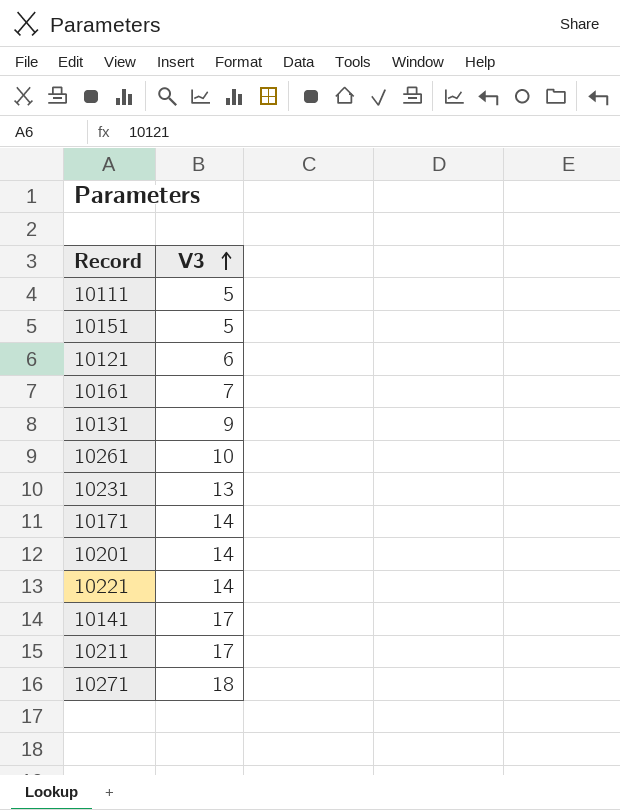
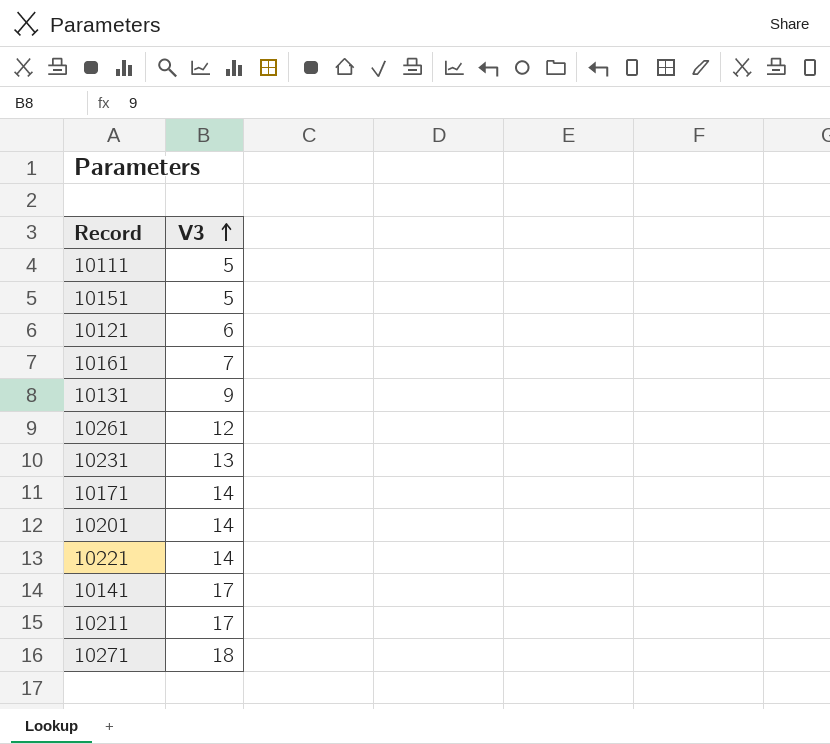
10261 | V3: 10 -> 12

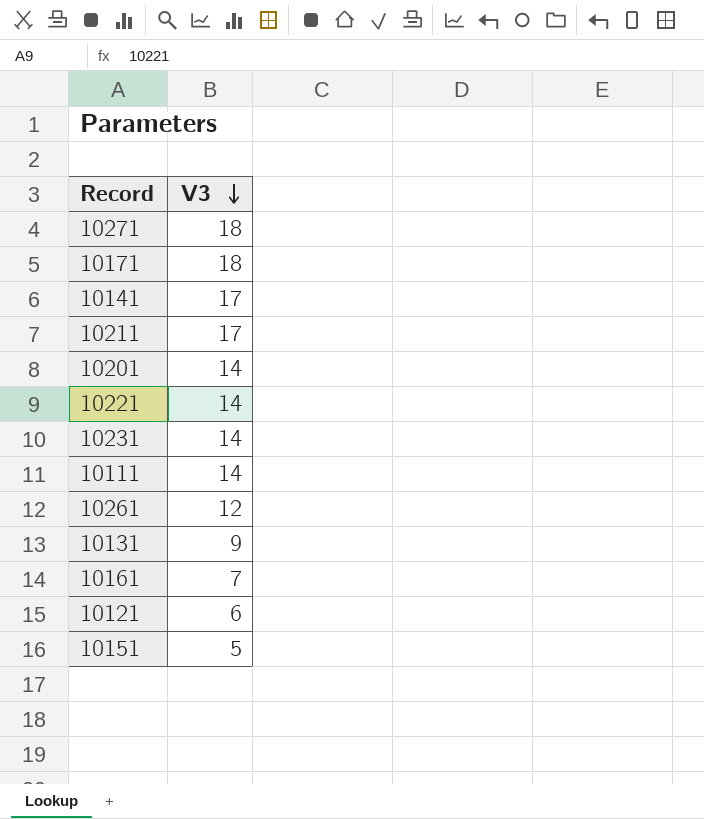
row order: V3 ascending -> V3 descending
10171 | V3: 14 -> 18
10231 | V3: 13 -> 14
10111 | V3: 5 -> 14

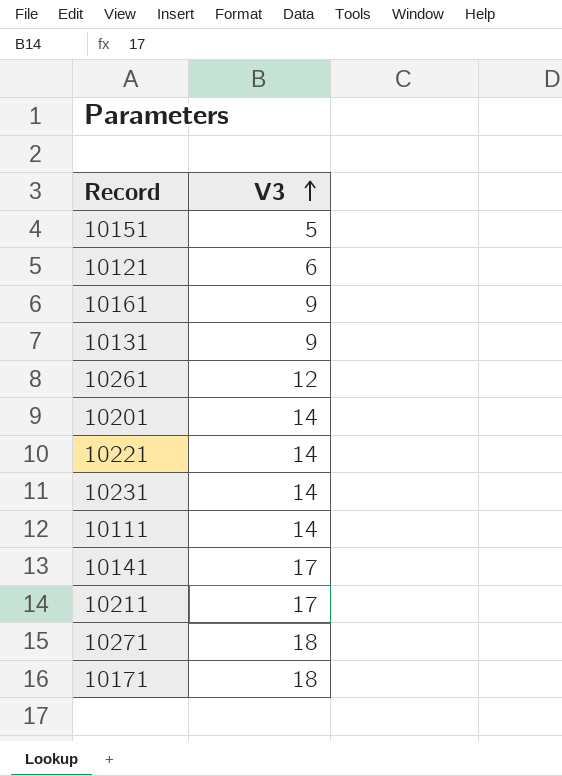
row order: V3 descending -> V3 ascending
10161 | V3: 7 -> 9

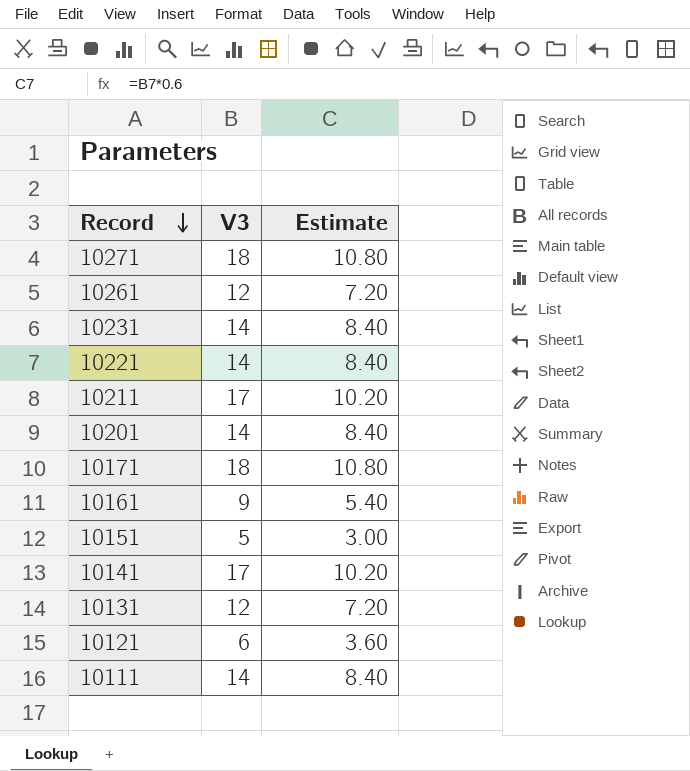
row order: V3 ascending -> Record descending
column Estimate | formula: none -> [V3] * 0.6
10131 | V3: 9 -> 12

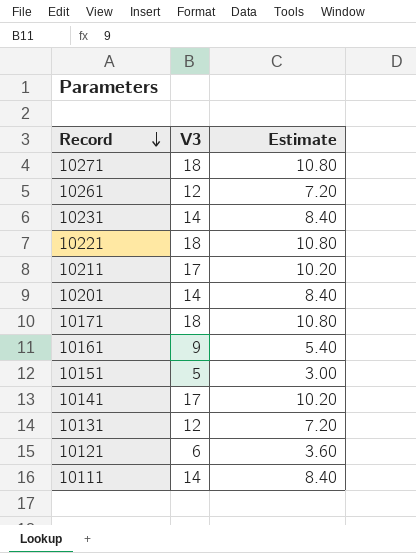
10221 | V3: 14 -> 18
10221 | Estimate: 8.40 -> 10.80

